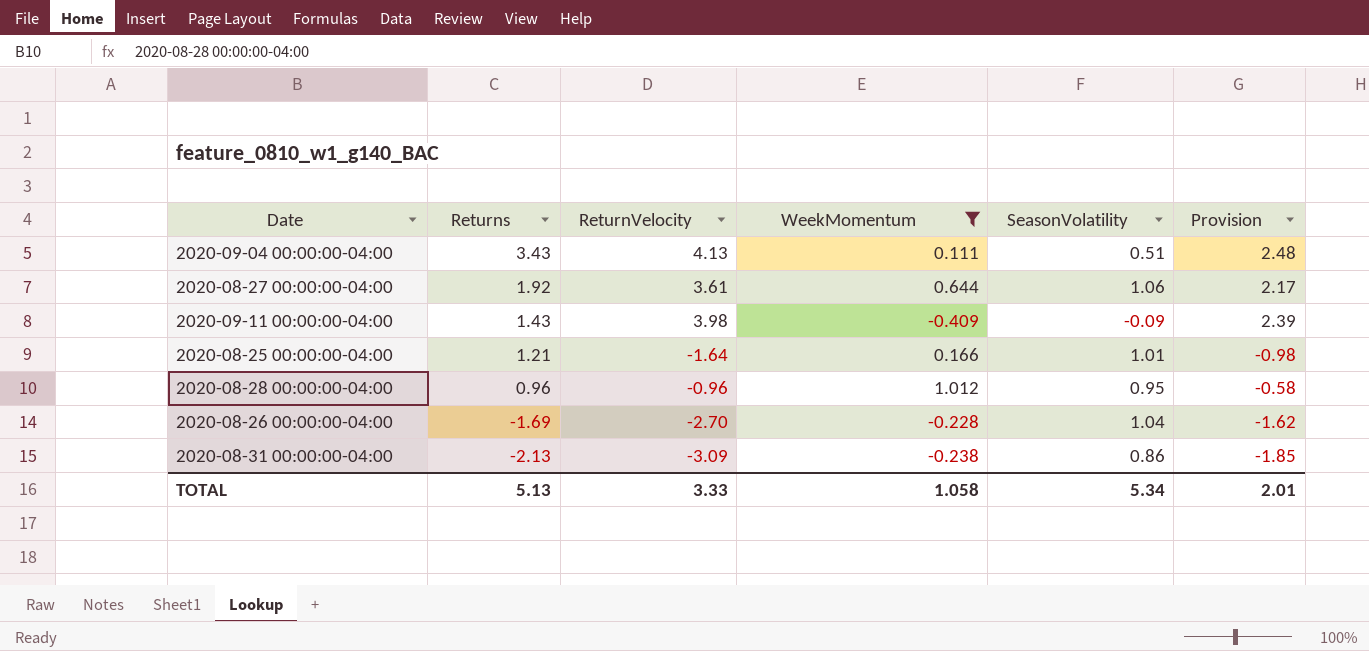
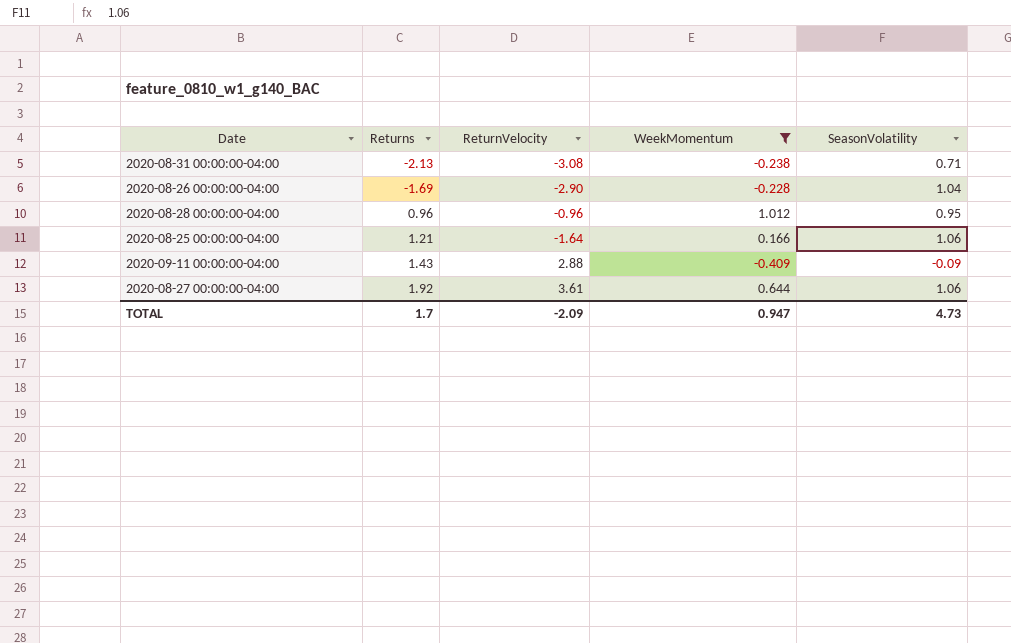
row order: Returns descending -> Returns ascending
column Provision | formula: [ReturnVelocity] * 0.6 -> none
row 2020-09-04 00:00:00-04:00: 3.43 | 4.13 | 0.111 | 0.51 | 2.48 -> none
2020-08-31 00:00:00-04:00 | ReturnVelocity: -3.09 -> -3.08
2020-08-31 00:00:00-04:00 | SeasonVolatility: 0.86 -> 0.71
2020-08-26 00:00:00-04:00 | ReturnVelocity: -2.70 -> -2.90
2020-08-25 00:00:00-04:00 | SeasonVolatility: 1.01 -> 1.06
2020-09-11 00:00:00-04:00 | ReturnVelocity: 3.98 -> 2.88
TOTAL | Returns: 5.13 -> 1.7
TOTAL | ReturnVelocity: 3.33 -> -2.09
TOTAL | WeekMomentum: 1.058 -> 0.947
TOTAL | SeasonVolatility: 5.34 -> 4.73

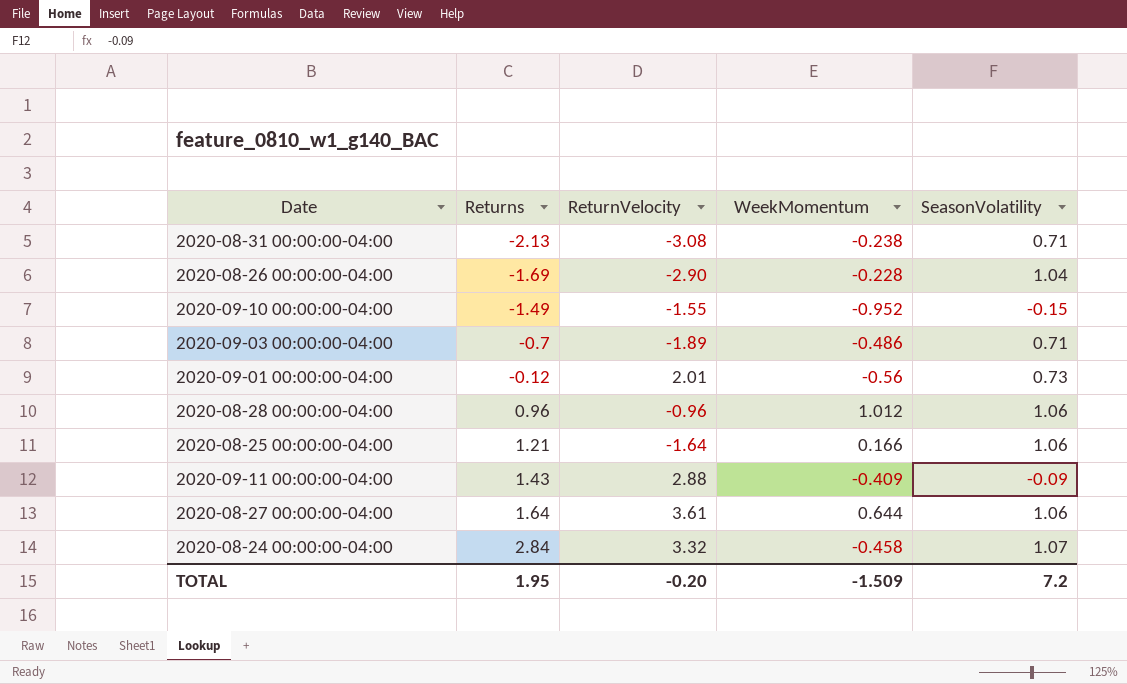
filter: WeekMomentum >= -0.409 -> none
2020-08-28 00:00:00-04:00 | SeasonVolatility: 0.95 -> 1.06
2020-08-27 00:00:00-04:00 | Returns: 1.92 -> 1.64
TOTAL | Returns: 1.7 -> 1.95
TOTAL | ReturnVelocity: -2.09 -> -0.20
TOTAL | WeekMomentum: 0.947 -> -1.509
TOTAL | SeasonVolatility: 4.73 -> 7.2

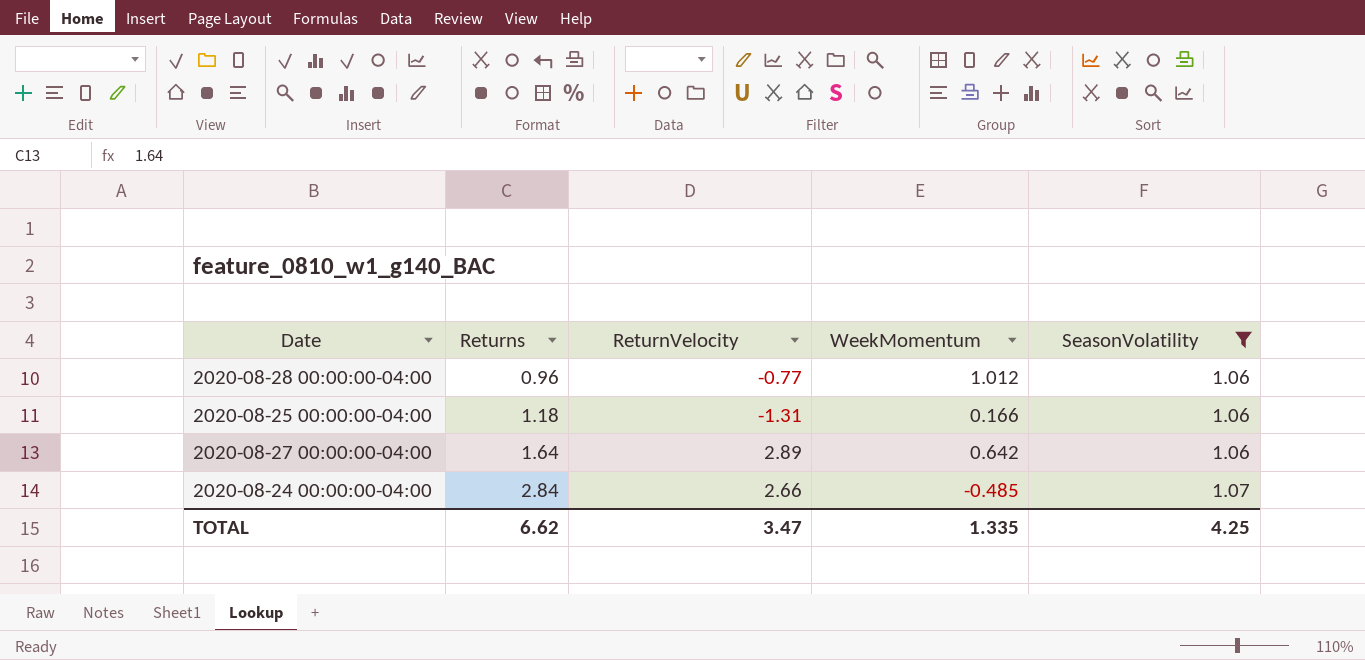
filter: none -> SeasonVolatility >= 1.06
2020-08-28 00:00:00-04:00 | ReturnVelocity: -0.96 -> -0.77
2020-08-25 00:00:00-04:00 | Returns: 1.21 -> 1.18
2020-08-25 00:00:00-04:00 | ReturnVelocity: -1.64 -> -1.31
2020-08-27 00:00:00-04:00 | ReturnVelocity: 3.61 -> 2.89
2020-08-27 00:00:00-04:00 | WeekMomentum: 0.644 -> 0.642
2020-08-24 00:00:00-04:00 | ReturnVelocity: 3.32 -> 2.66
2020-08-24 00:00:00-04:00 | WeekMomentum: -0.458 -> -0.485
TOTAL | Returns: 1.95 -> 6.62
TOTAL | ReturnVelocity: -0.20 -> 3.47
TOTAL | WeekMomentum: -1.509 -> 1.335
TOTAL | SeasonVolatility: 7.2 -> 4.25

